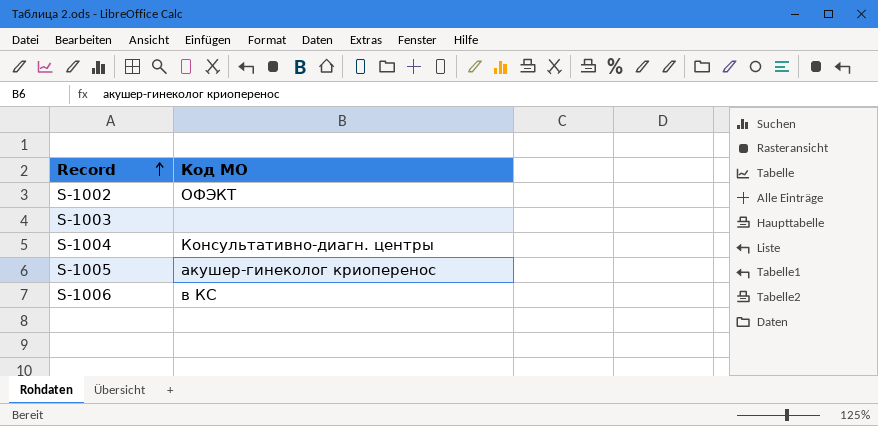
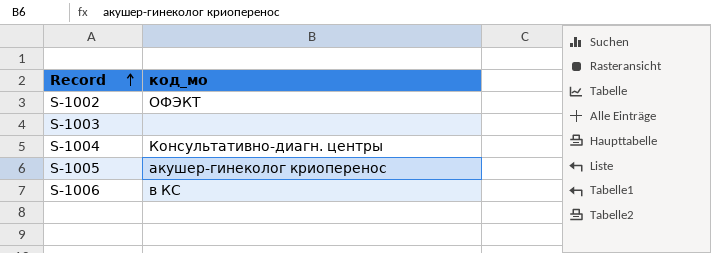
column name: Код МО -> код_мо

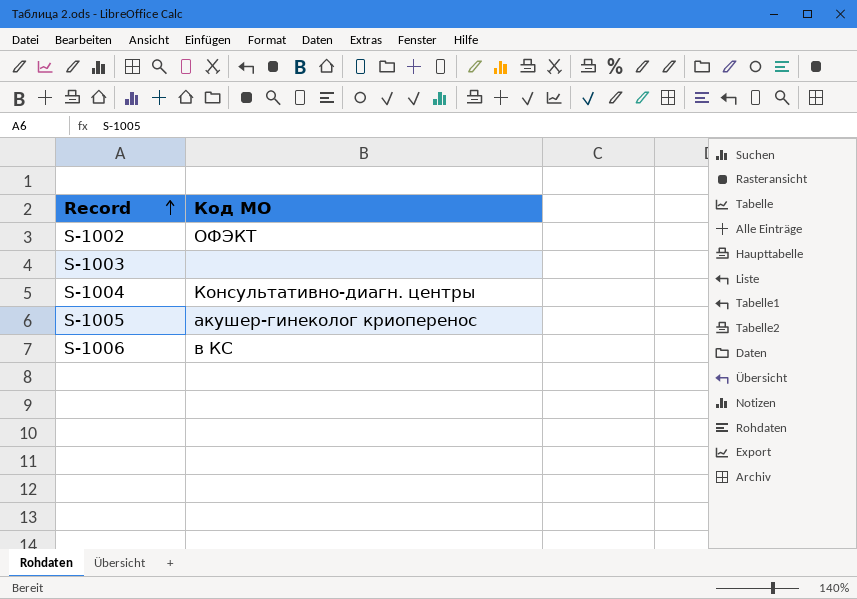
column name: код_мо -> Код МО

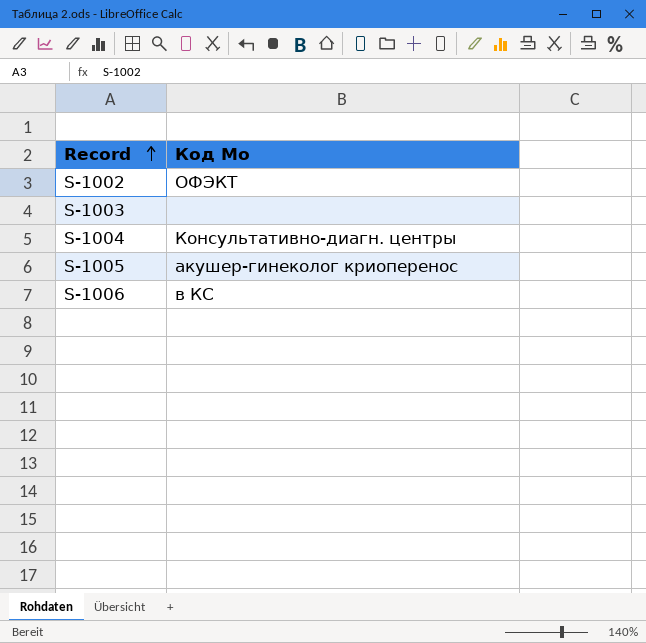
column name: Код МО -> Код Мо

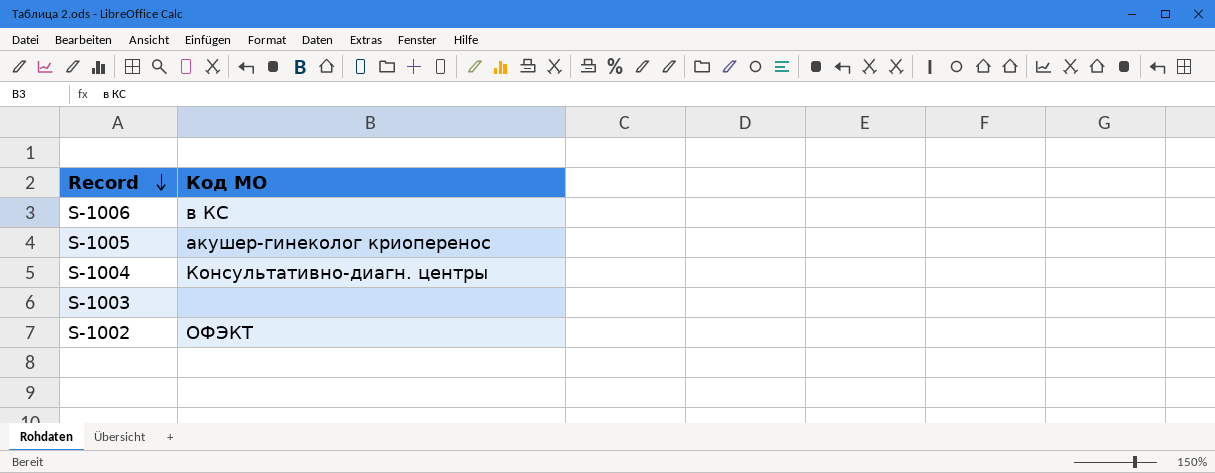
row order: Record ascending -> Record descending
column name: Код Мо -> Код МО

